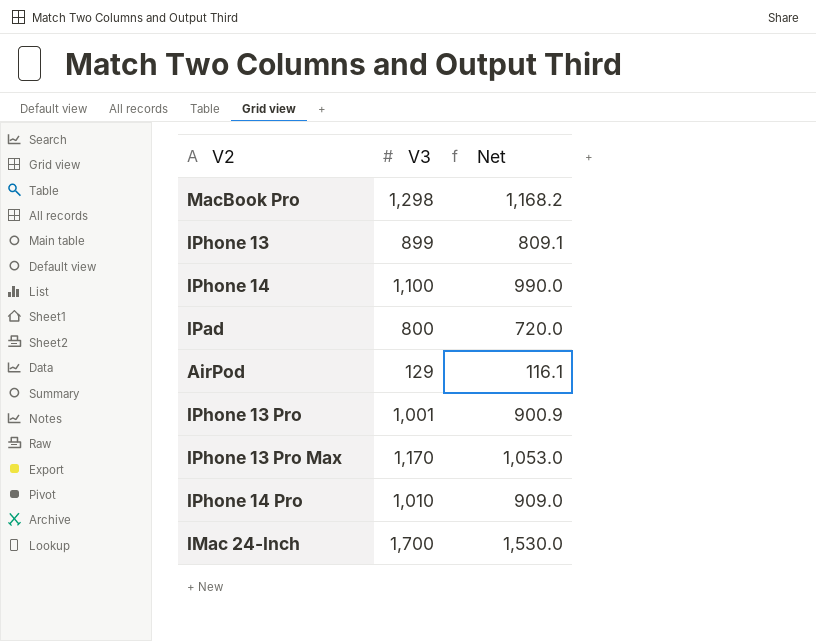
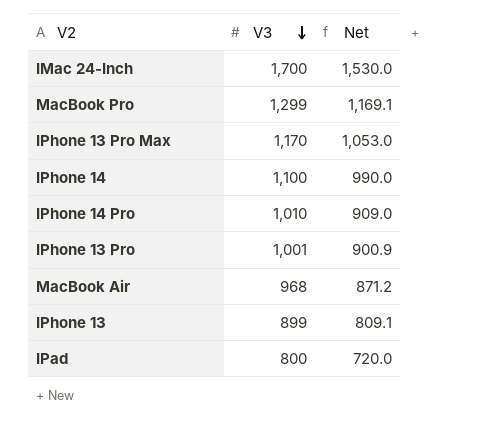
row order: none -> V3 descending
row AirPod: 129 | 116.1 -> none
MacBook Pro | V3: 1,298 -> 1,299
MacBook Pro | Net: 1,168.2 -> 1,169.1
row MacBook Air: none -> 968 | 871.2

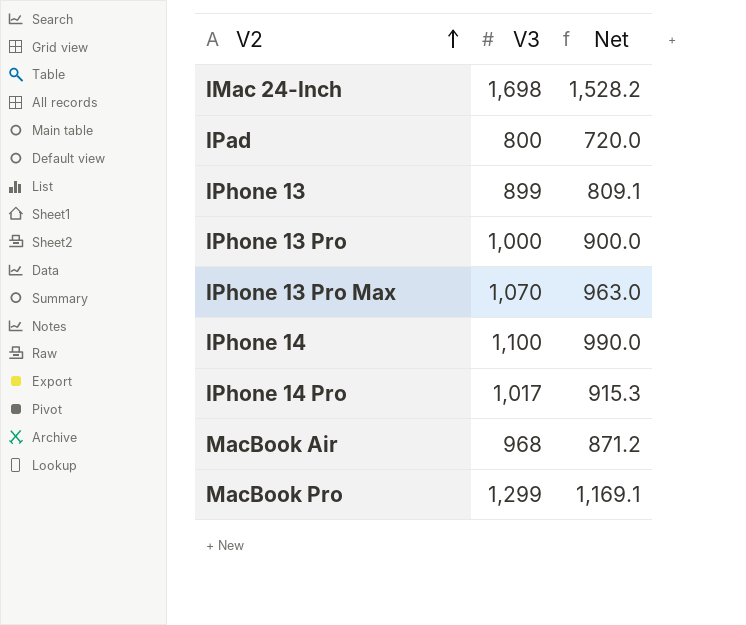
row order: V3 descending -> V2 ascending
IMac 24-Inch | V3: 1,700 -> 1,698
IMac 24-Inch | Net: 1,530.0 -> 1,528.2
IPhone 13 Pro | V3: 1,001 -> 1,000
IPhone 13 Pro | Net: 900.9 -> 900.0
IPhone 13 Pro Max | V3: 1,170 -> 1,070
IPhone 13 Pro Max | Net: 1,053.0 -> 963.0
IPhone 14 Pro | V3: 1,010 -> 1,017
IPhone 14 Pro | Net: 909.0 -> 915.3

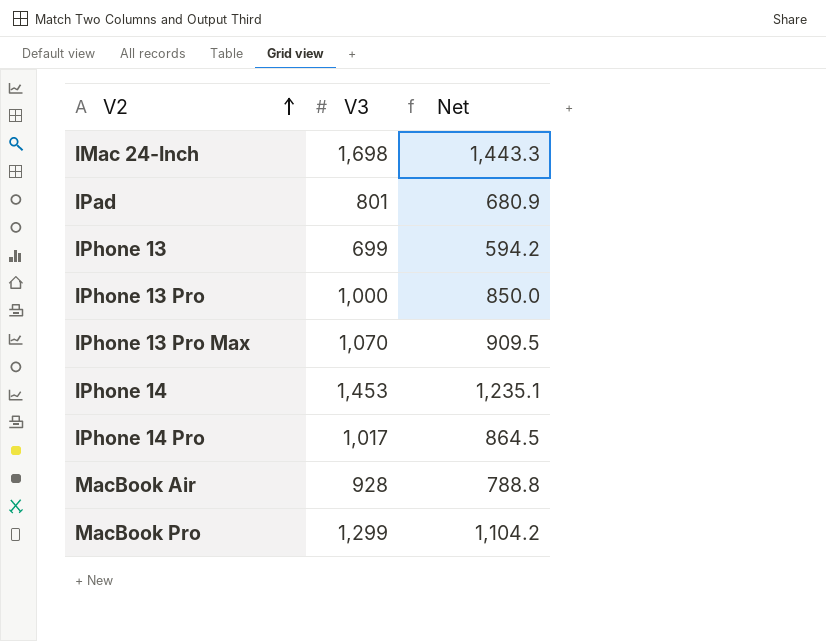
column Net | formula: [V3] * 0.9 -> [V3] * 0.85
IPad | V3: 800 -> 801
IPhone 13 | V3: 899 -> 699
IPhone 14 | V3: 1,100 -> 1,453
MacBook Air | V3: 968 -> 928

